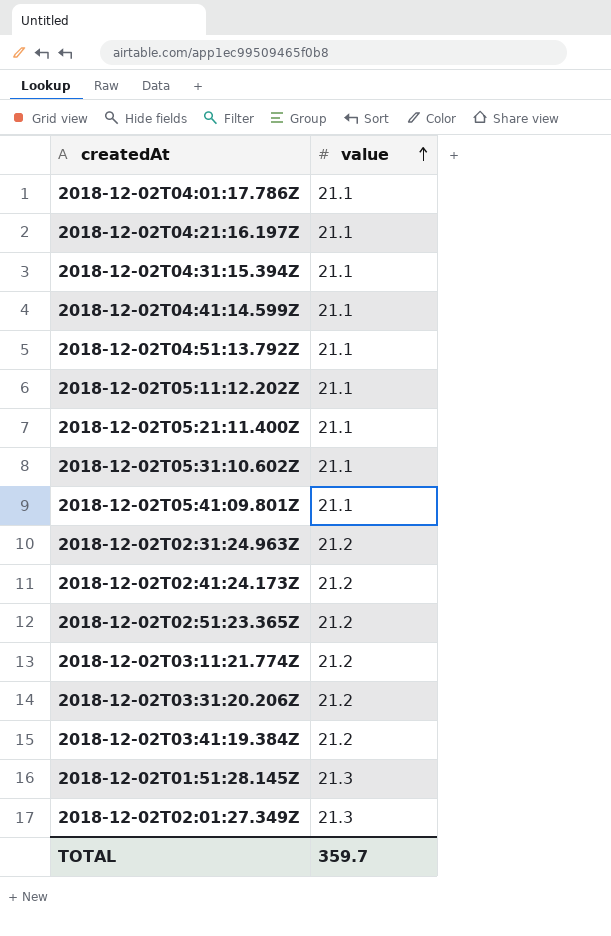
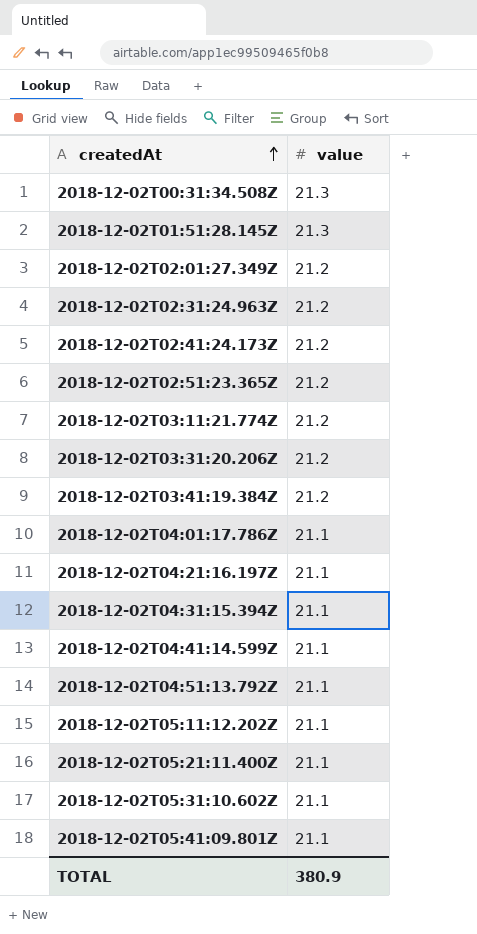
row order: value ascending -> createdAt ascending
row 2018-12-02T00:31:34.508Z: none -> 21.3
2018-12-02T02:01:27.349Z | value: 21.3 -> 21.2
TOTAL | value: 359.7 -> 380.9

